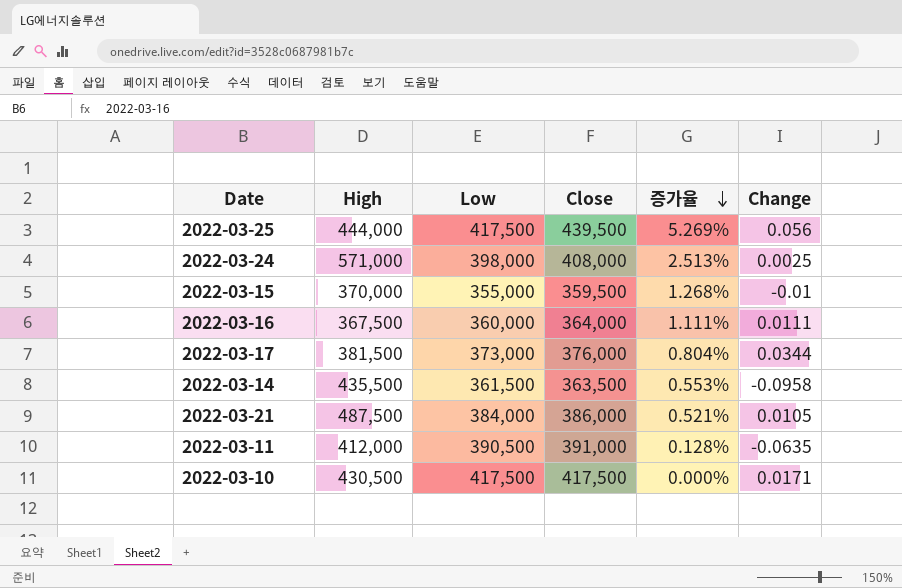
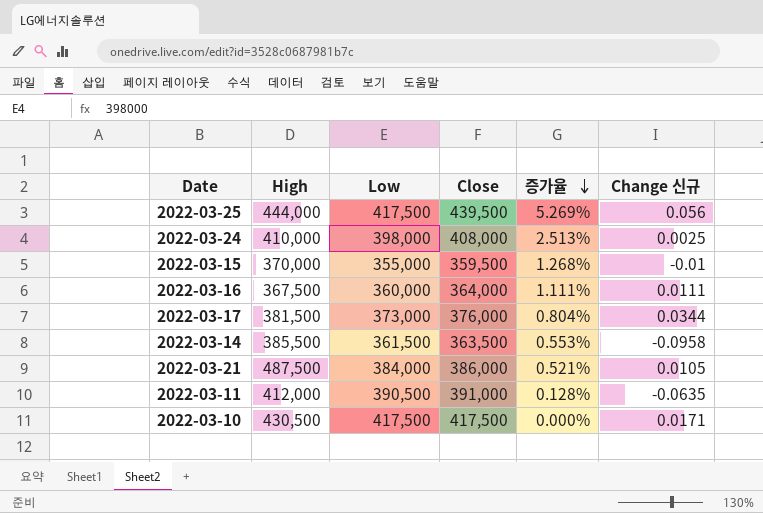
column name: Change -> Change 신규
2022-03-24 | High: 571,000 -> 410,000
2022-03-14 | High: 435,500 -> 385,500

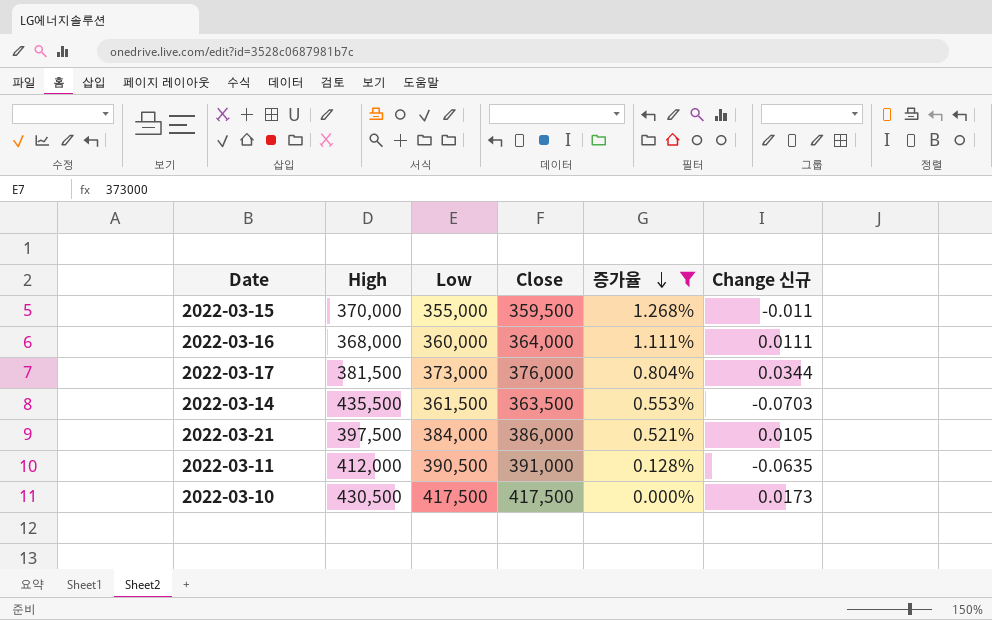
filter: none -> 증가율 <= 1.268%
2022-03-15 | Change 신규: -0.01 -> -0.011
2022-03-16 | High: 367,500 -> 368,000
2022-03-14 | High: 385,500 -> 435,500
2022-03-14 | Change 신규: -0.0958 -> -0.0703
2022-03-21 | High: 487,500 -> 397,500
2022-03-10 | Change 신규: 0.0171 -> 0.0173

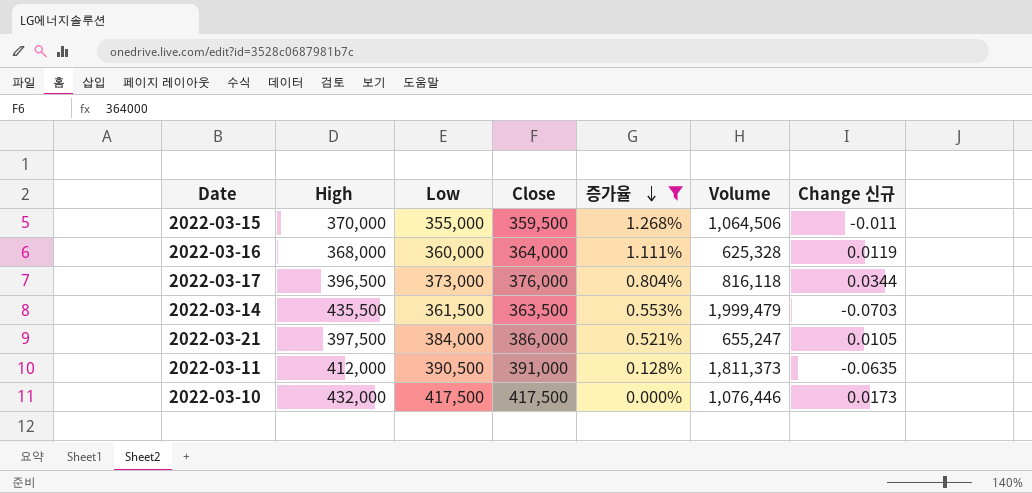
column Volume | position: none -> 6
2022-03-16 | Change 신규: 0.0111 -> 0.0119
2022-03-17 | High: 381,500 -> 396,500
2022-03-10 | High: 430,500 -> 432,000

